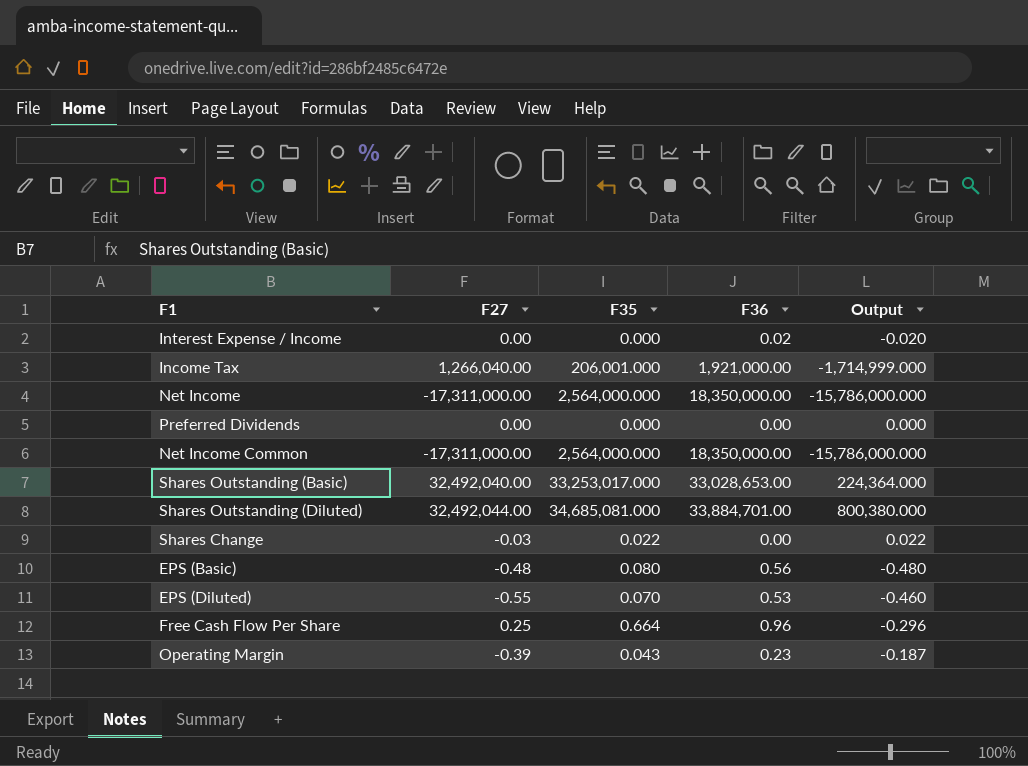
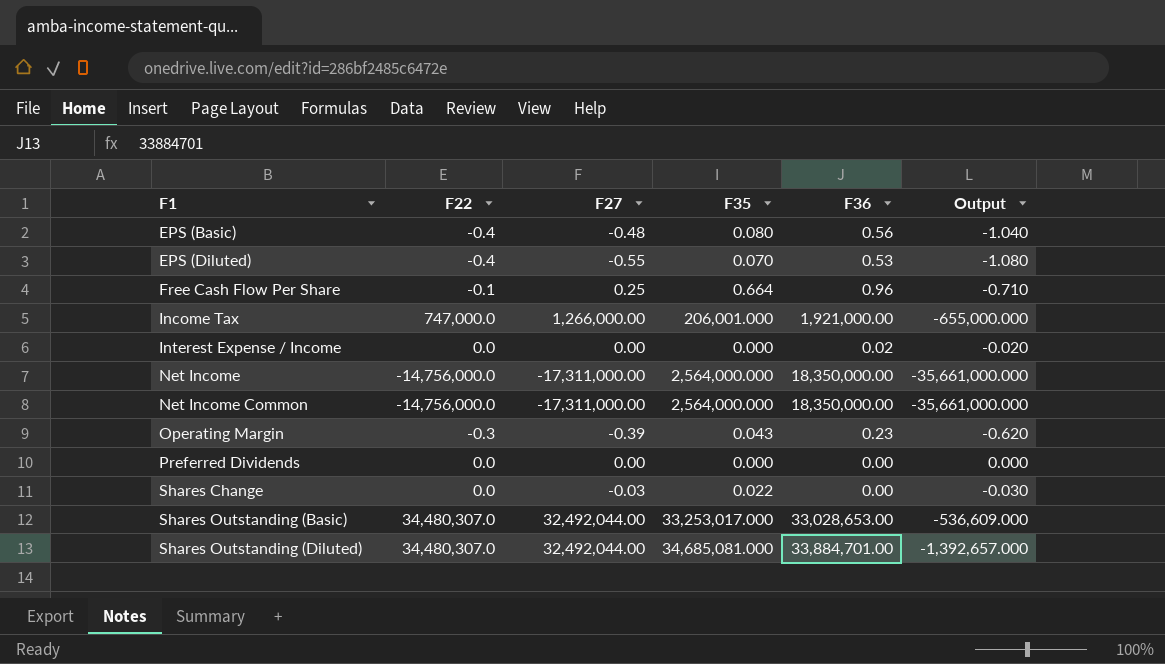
row order: none -> F1 ascending
column F22 | position: none -> 2
column Output | formula: [F35] - [F36] -> [F27] - [F36]
Income Tax | F27: 1,266,040.00 -> 1,266,000.00
Shares Outstanding (Basic) | F27: 32,492,040.00 -> 32,492,044.00

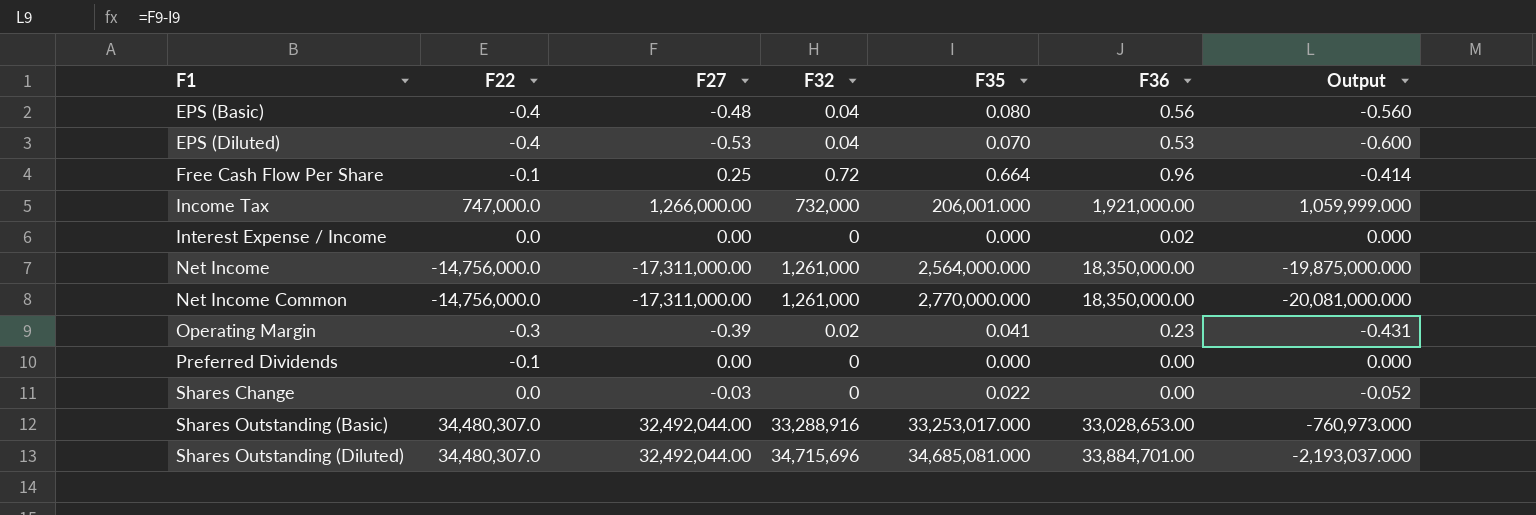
column F32 | position: none -> 4
column Output | formula: [F27] - [F36] -> [F27] - [F35]
EPS (Diluted) | F27: -0.55 -> -0.53
Net Income Common | F35: 2,564,000.000 -> 2,770,000.000
Operating Margin | F35: 0.043 -> 0.041
Preferred Dividends | F22: 0.0 -> -0.1

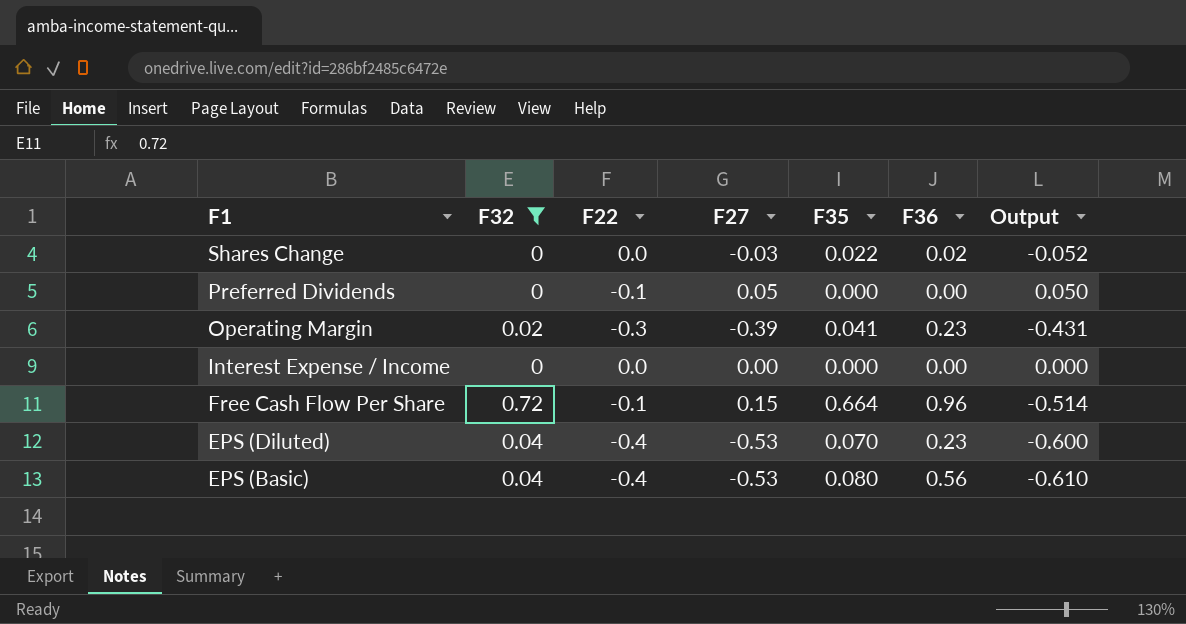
filter: none -> F32 <= 0.72
row order: F1 ascending -> F1 descending
column F32 | position: 4 -> 2
Shares Change | F36: 0.00 -> 0.02
Preferred Dividends | F27: 0.00 -> 0.05
Preferred Dividends | Output: 0.000 -> 0.050
Interest Expense / Income | F36: 0.02 -> 0.00
Free Cash Flow Per Share | F27: 0.25 -> 0.15
Free Cash Flow Per Share | Output: -0.414 -> -0.514
EPS (Diluted) | F36: 0.53 -> 0.23
EPS (Basic) | F27: -0.48 -> -0.53
EPS (Basic) | Output: -0.560 -> -0.610

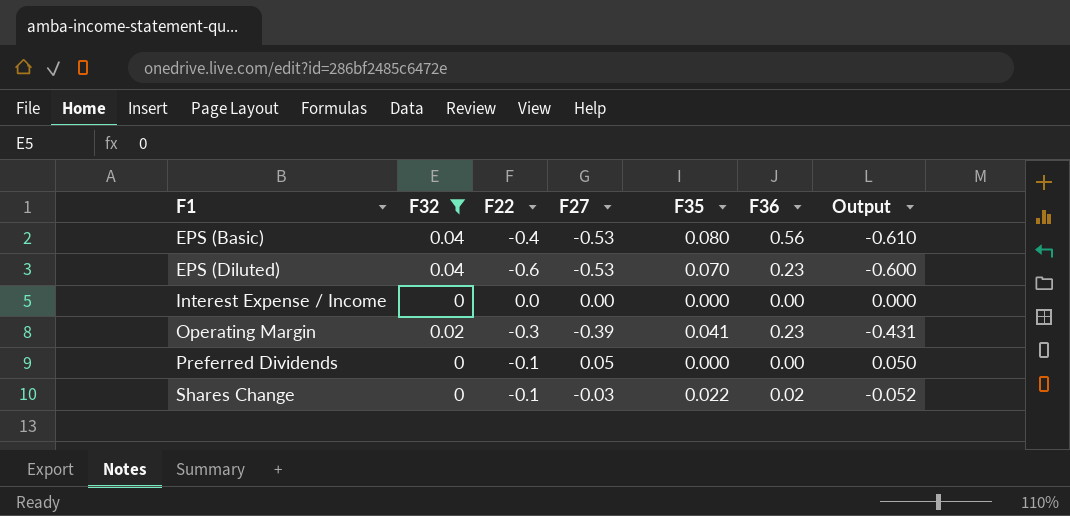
row order: F1 descending -> F1 ascending
row Free Cash Flow Per Share: 0.72 | -0.1 | 0.15 | 0.664 | 0.96 | -0.514 -> none
EPS (Diluted) | F22: -0.4 -> -0.6
Shares Change | F22: 0.0 -> -0.1

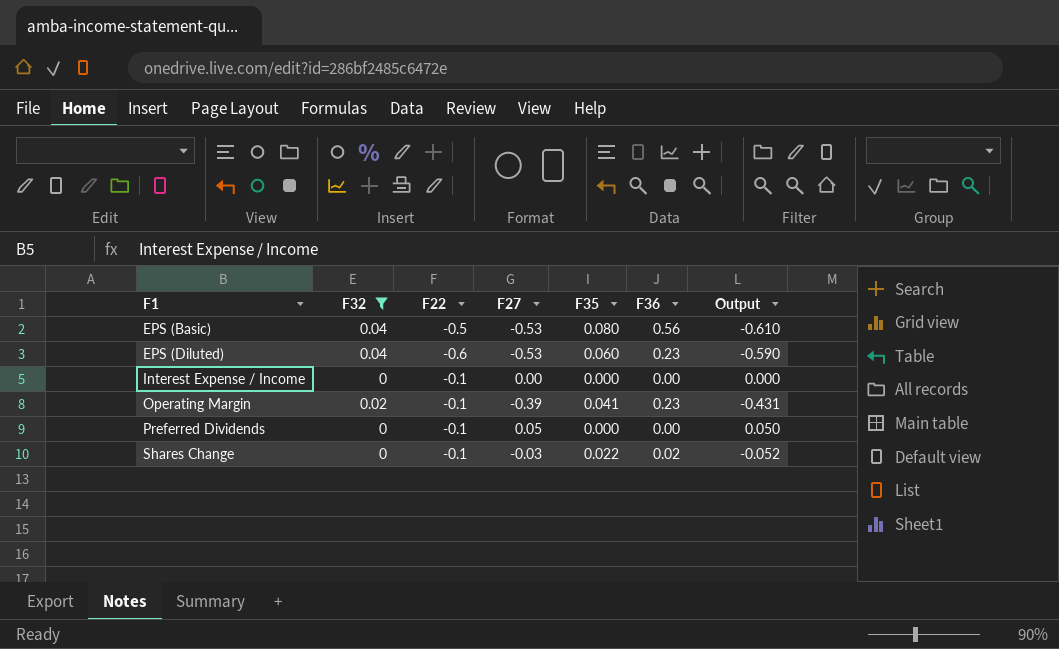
EPS (Basic) | F22: -0.4 -> -0.5
EPS (Diluted) | F35: 0.070 -> 0.060
EPS (Diluted) | Output: -0.600 -> -0.590
Interest Expense / Income | F22: 0.0 -> -0.1
Operating Margin | F22: -0.3 -> -0.1

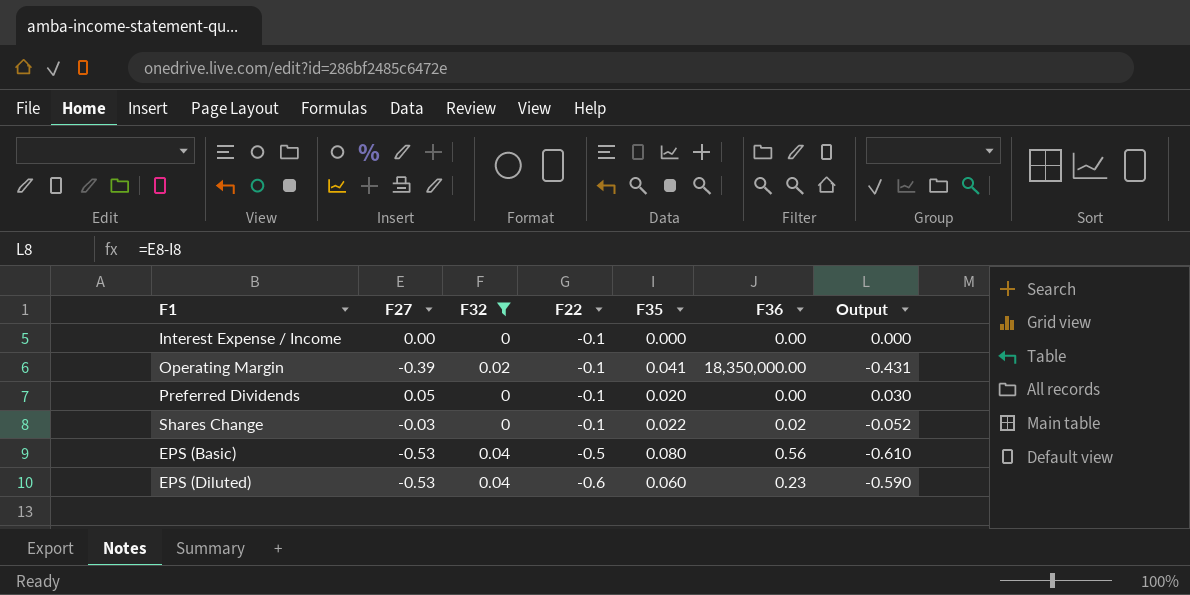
row order: F1 ascending -> F22 descending
column F27 | position: 4 -> 2
Operating Margin | F36: 0.23 -> 18,350,000.00
Preferred Dividends | F35: 0.000 -> 0.020
Preferred Dividends | Output: 0.050 -> 0.030

